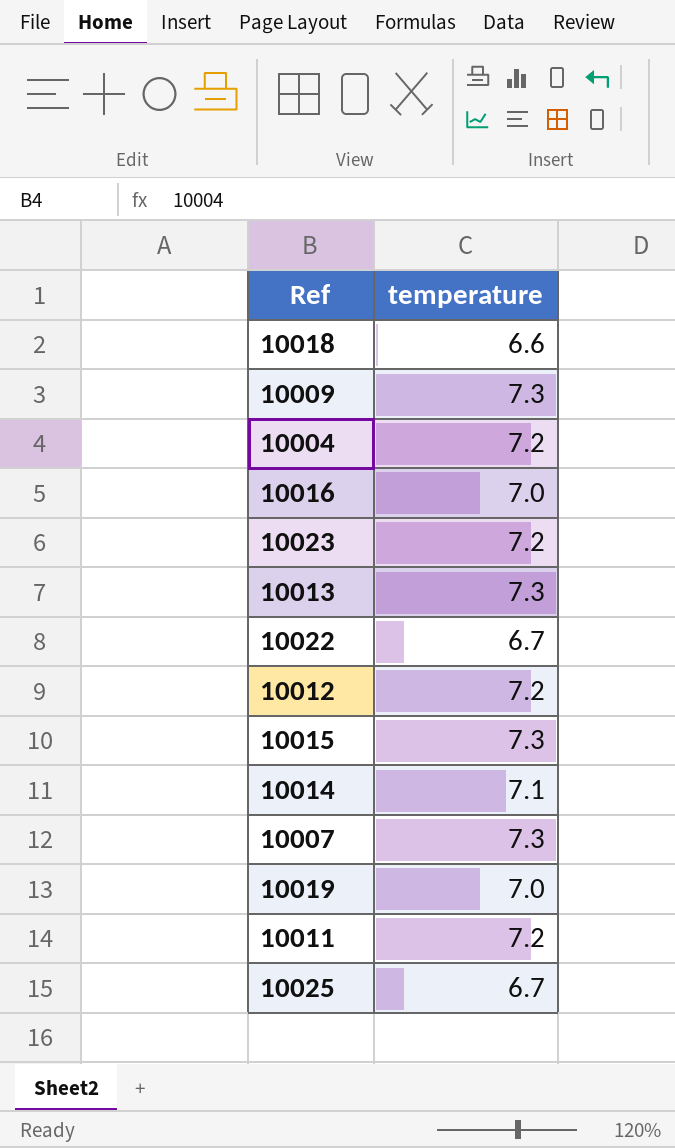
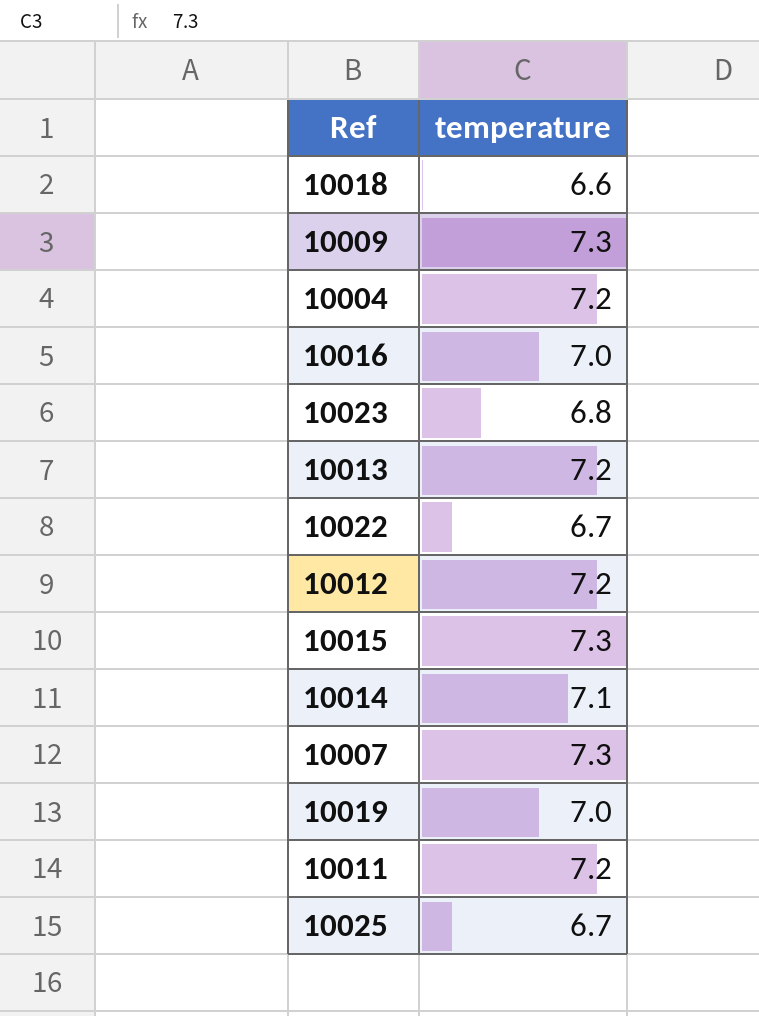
10023 | temperature: 7.2 -> 6.8
10013 | temperature: 7.3 -> 7.2

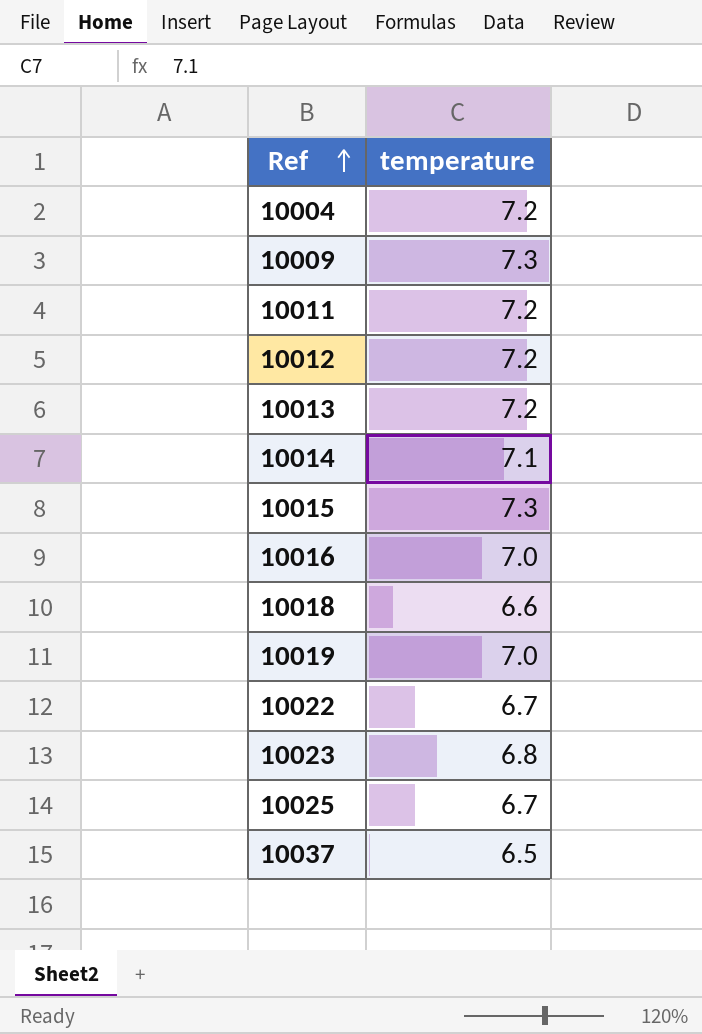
row order: none -> Ref ascending
row 10007: 7.3 -> none
row 10037: none -> 6.5

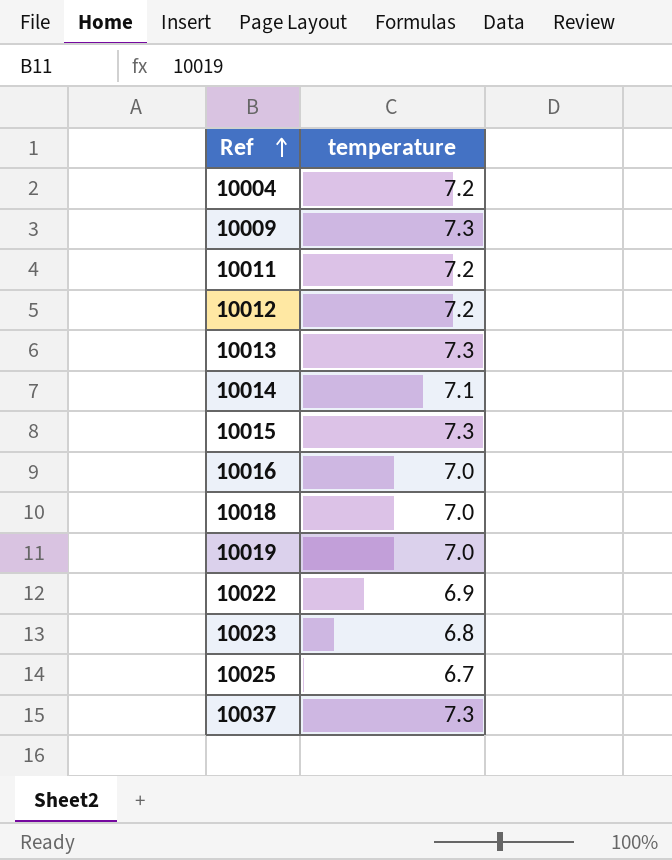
10013 | temperature: 7.2 -> 7.3
10018 | temperature: 6.6 -> 7.0
10022 | temperature: 6.7 -> 6.9
10037 | temperature: 6.5 -> 7.3

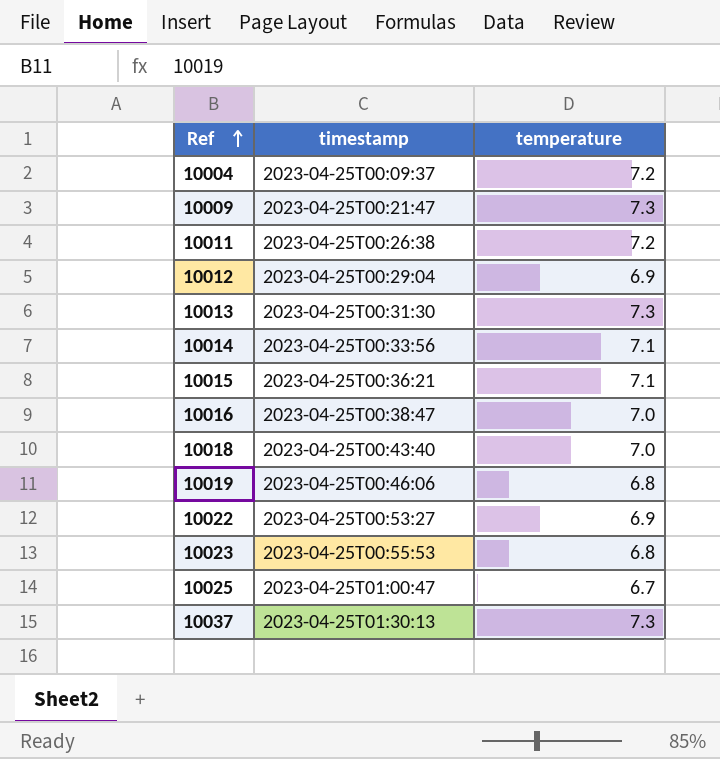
column timestamp | position: none -> 2
10012 | temperature: 7.2 -> 6.9
10015 | temperature: 7.3 -> 7.1
10019 | temperature: 7.0 -> 6.8

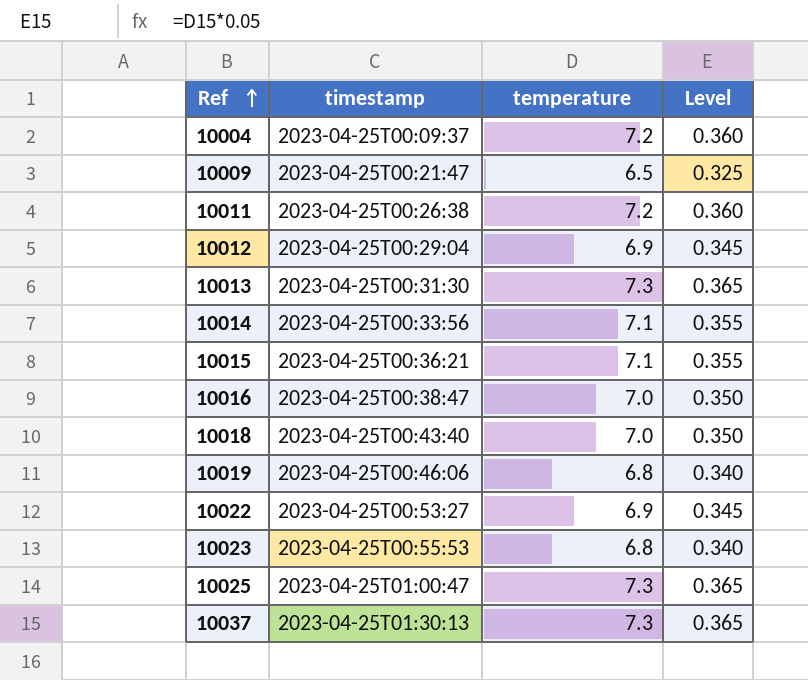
column Level | formula: none -> [temperature] * 0.05
10009 | temperature: 7.3 -> 6.5
10025 | temperature: 6.7 -> 7.3

